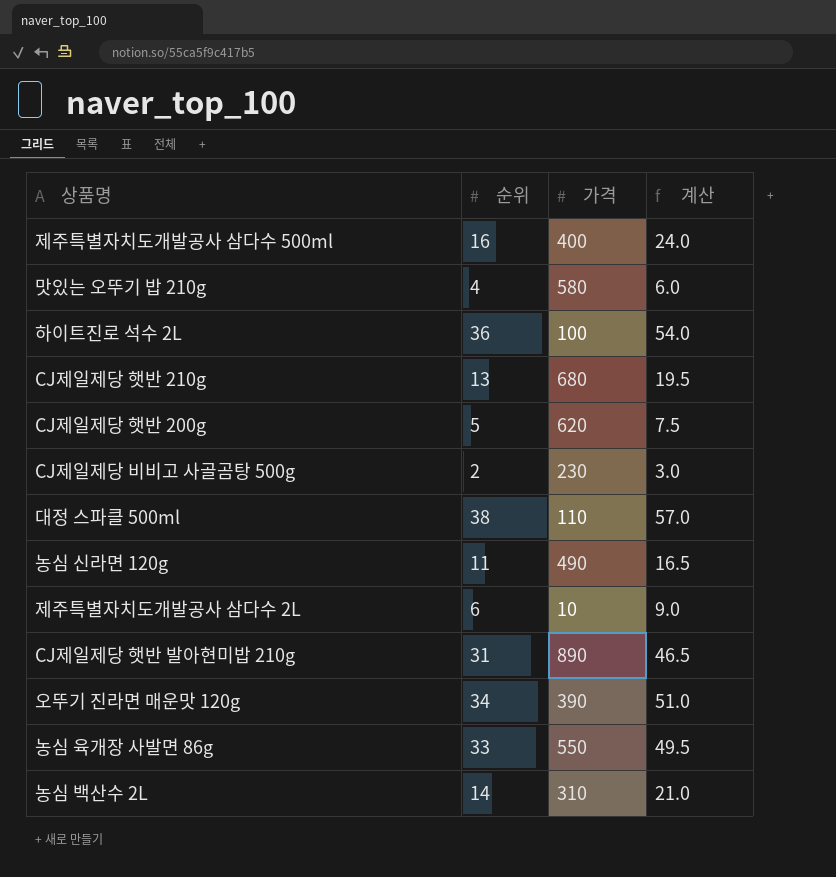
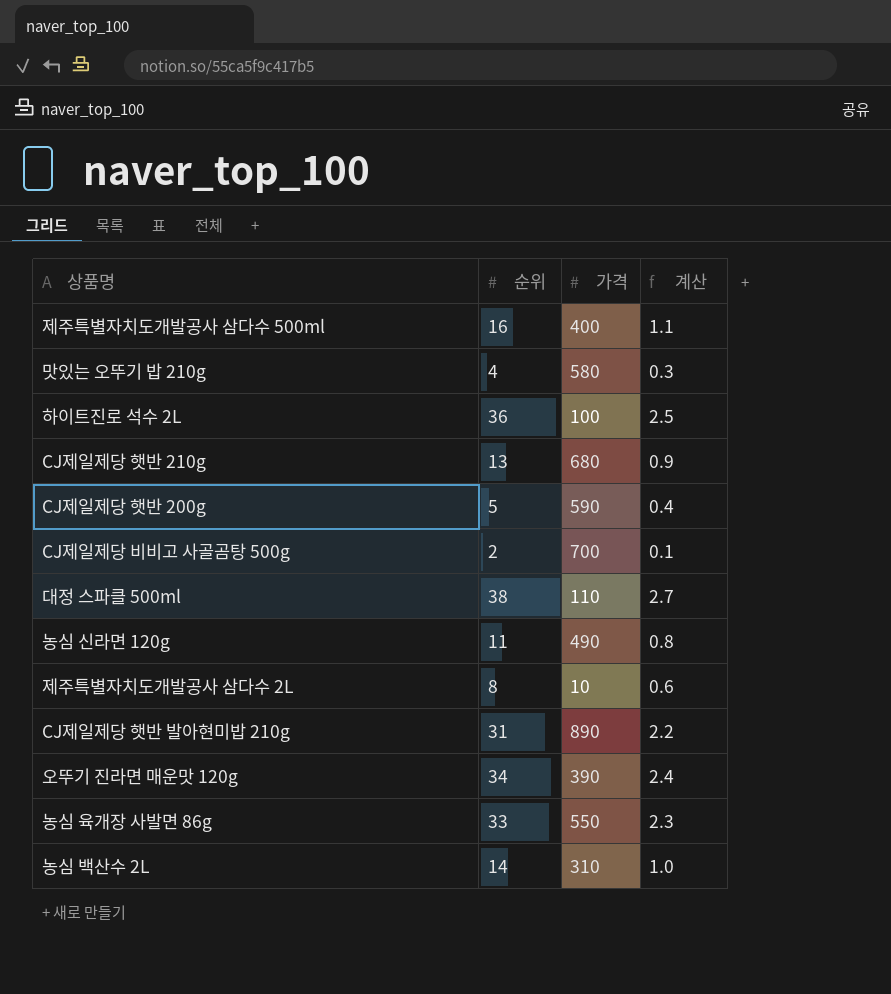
column 계산 | formula: [순위] * 1.5 -> [순위] * 0.07
CJ제일제당 햇반 200g | 가격: 620 -> 590
CJ제일제당 비비고 사골곰탕 500g | 가격: 230 -> 700
제주특별자치도개발공사 삼다수 2L | 순위: 6 -> 8

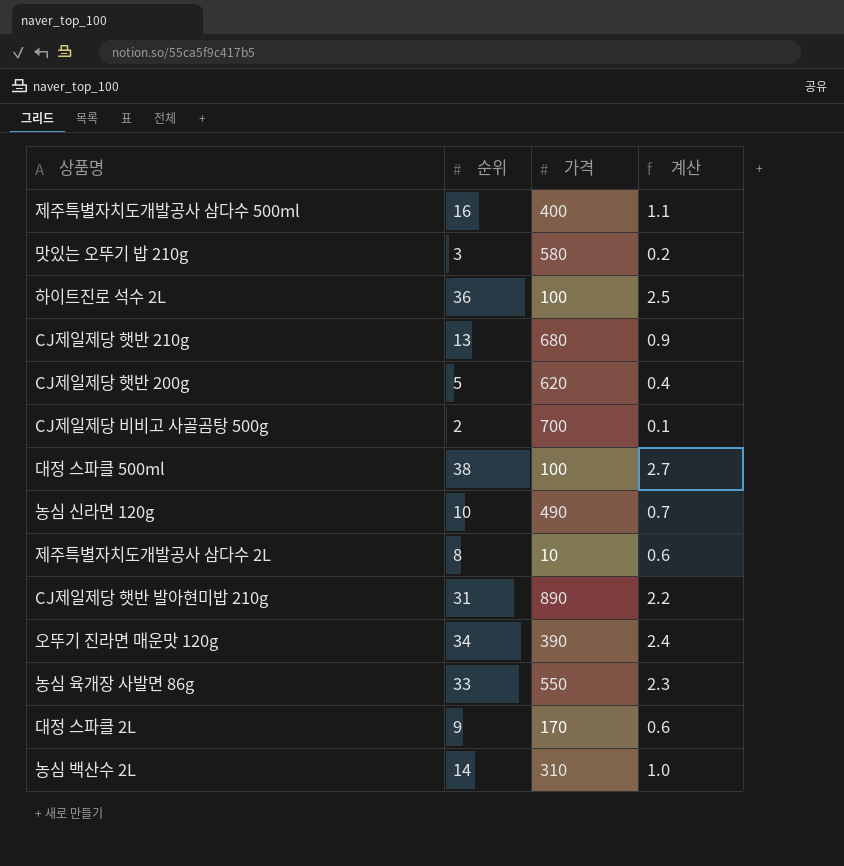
맛있는 오뚜기 밥 210g | 순위: 4 -> 3
맛있는 오뚜기 밥 210g | 계산: 0.3 -> 0.2
CJ제일제당 햇반 200g | 가격: 590 -> 620
대정 스파클 500ml | 가격: 110 -> 100
농심 신라면 120g | 순위: 11 -> 10
농심 신라면 120g | 계산: 0.8 -> 0.7
row 대정 스파클 2L: none -> 9 | 170 | 0.6

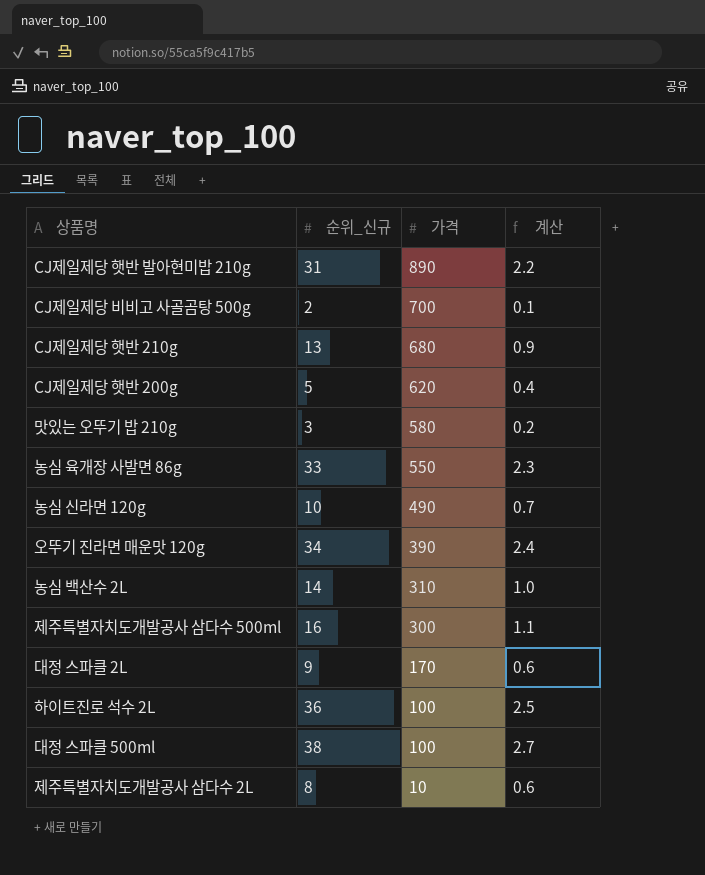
row order: none -> 가격 descending
column name: 순위 -> 순위_신규
제주특별자치도개발공사 삼다수 500ml | 가격: 400 -> 300

